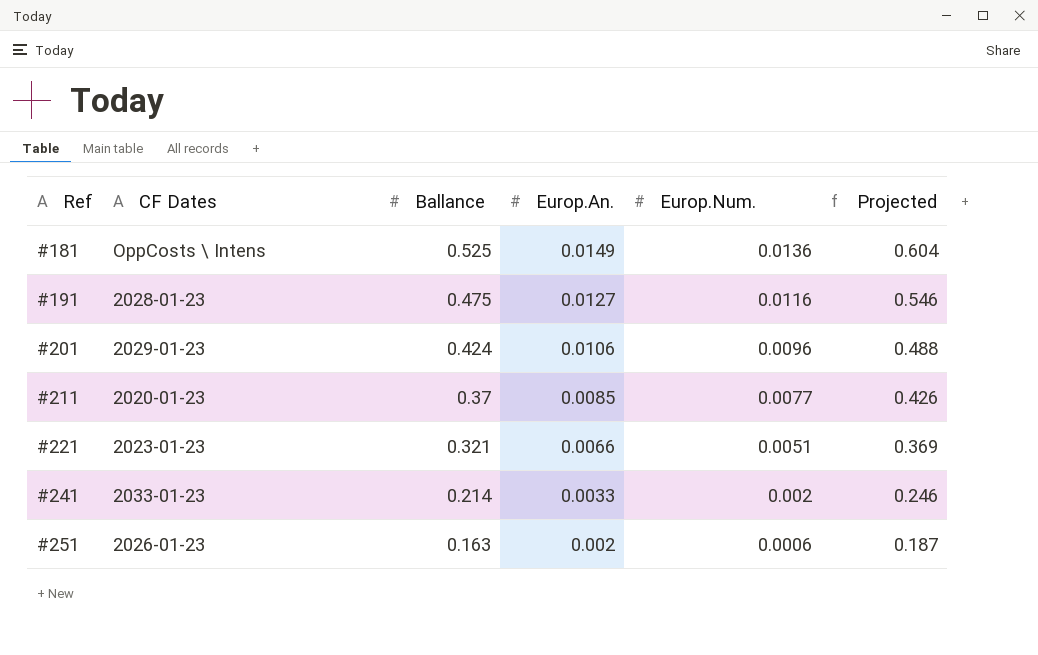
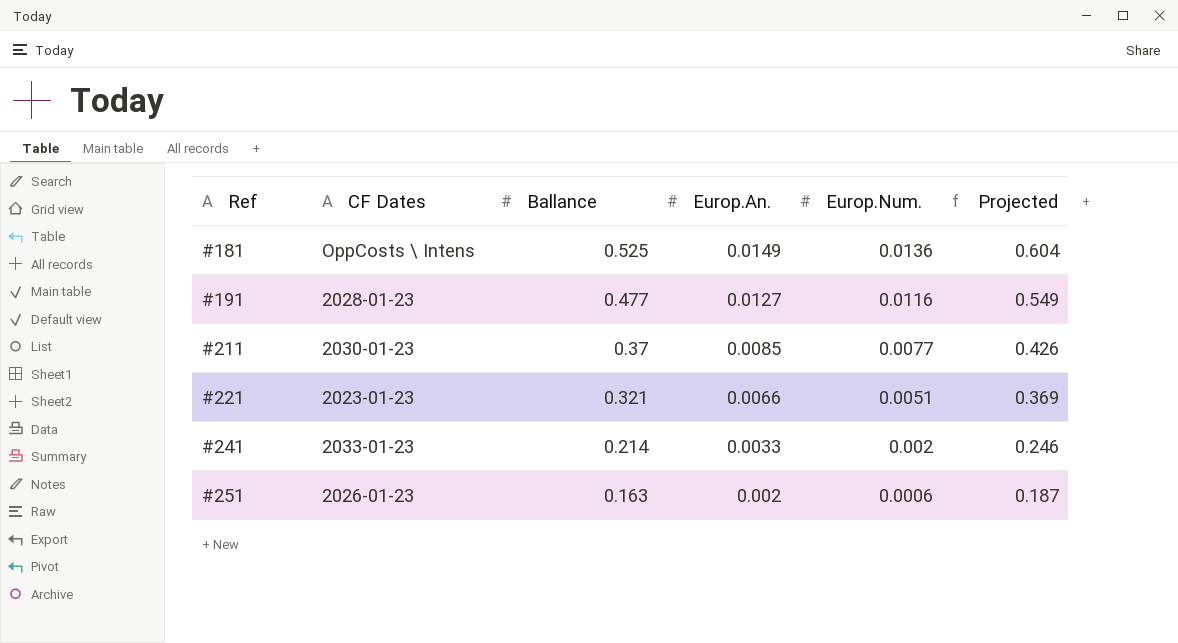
row #201: 2029-01-23 | 0.424 | 0.0106 | 0.0096 | 0.488 -> none
#191 | Ballance: 0.475 -> 0.477
#191 | Projected: 0.546 -> 0.549
#211 | CF Dates: 2020-01-23 -> 2030-01-23

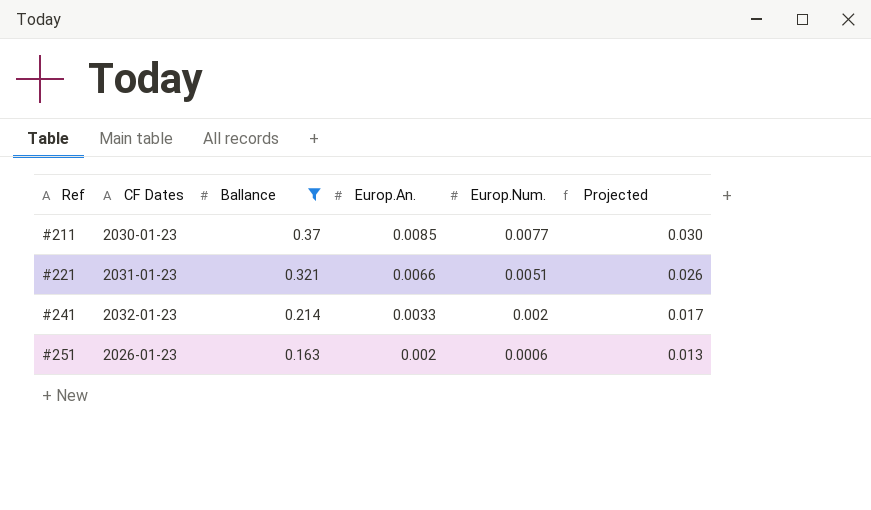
filter: none -> Ballance <= 0.37
column Projected | formula: [Ballance] * 1.15 -> [Ballance] * 0.08
#221 | CF Dates: 2023-01-23 -> 2031-01-23
#241 | CF Dates: 2033-01-23 -> 2032-01-23

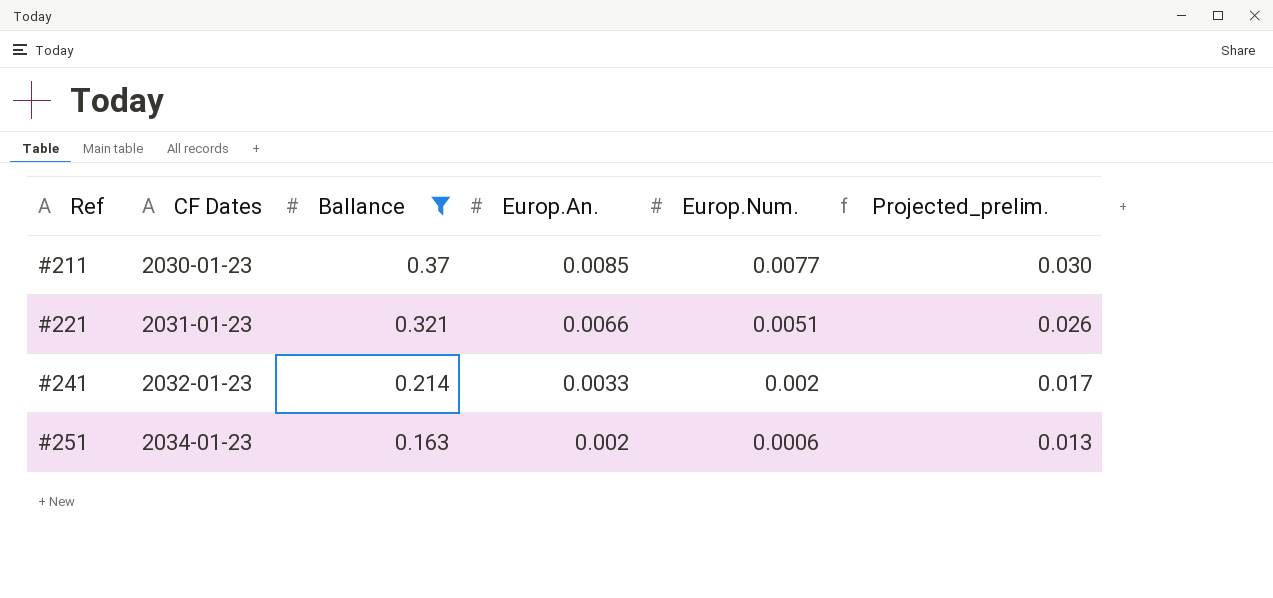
column name: Projected -> Projected_prelim.
#251 | CF Dates: 2026-01-23 -> 2034-01-23

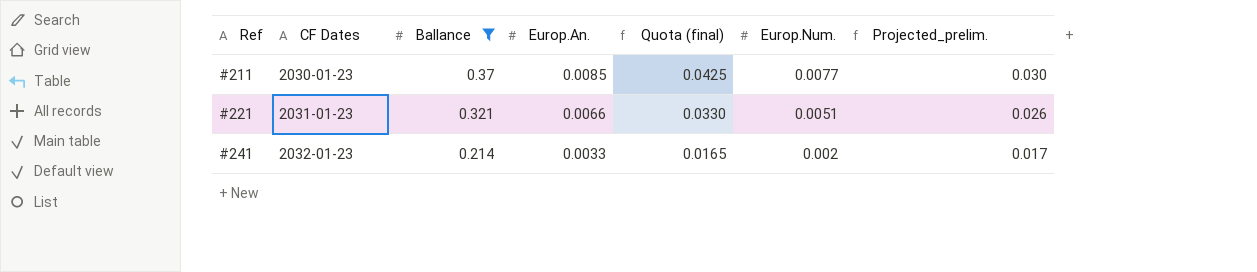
column Quota (final) | formula: none -> [Europ.An.] * 5
row #251: 2034-01-23 | 0.163 | 0.002 | 0.0006 | 0.013 -> none

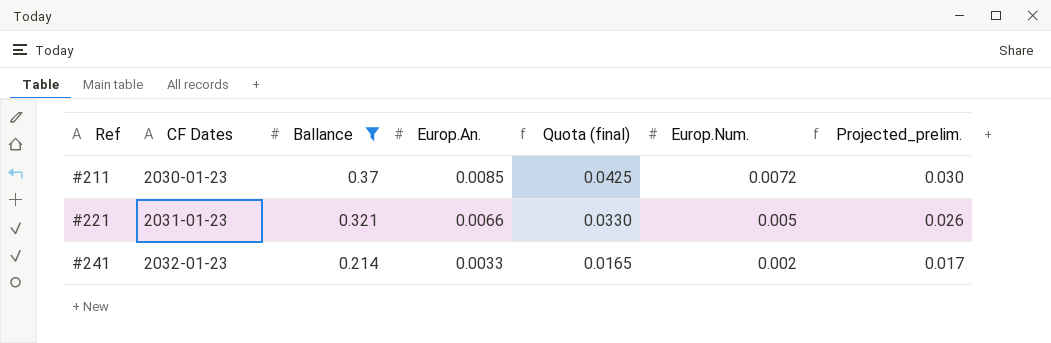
#211 | Europ.Num.: 0.0077 -> 0.0072
#221 | Europ.Num.: 0.0051 -> 0.005

